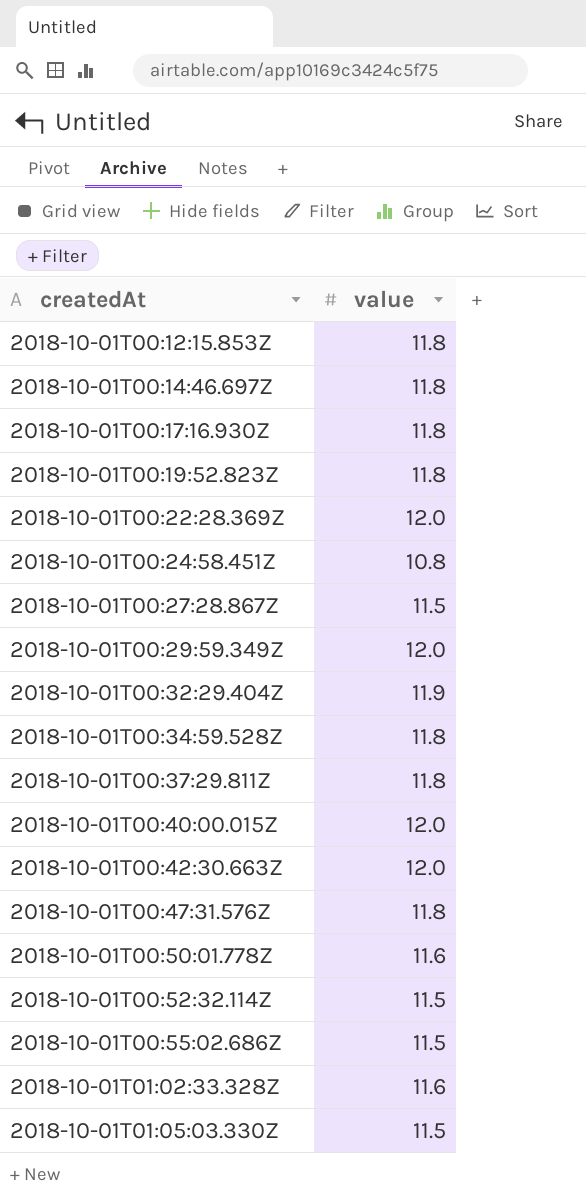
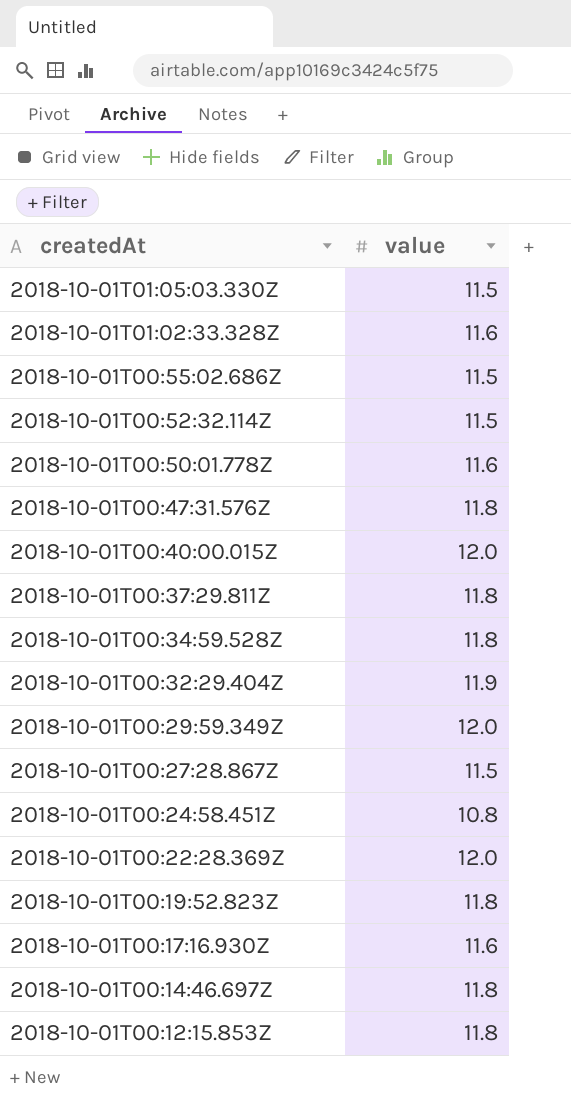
row order: createdAt ascending -> createdAt descending
row 2018-10-01T00:42:30.663Z: 12.0 -> none
2018-10-01T00:17:16.930Z | value: 11.8 -> 11.6

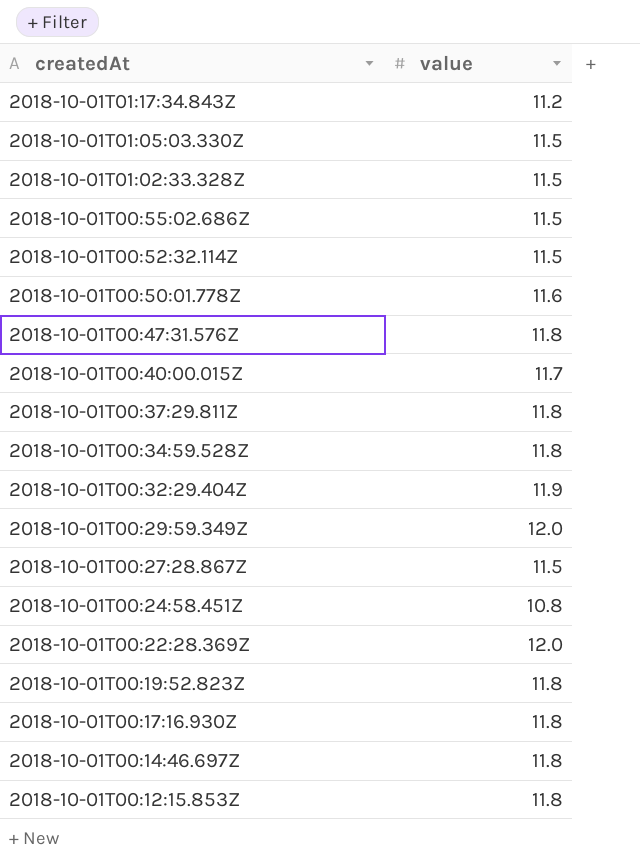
row 2018-10-01T01:17:34.843Z: none -> 11.2
2018-10-01T01:02:33.328Z | value: 11.6 -> 11.5
2018-10-01T00:40:00.015Z | value: 12.0 -> 11.7
2018-10-01T00:17:16.930Z | value: 11.6 -> 11.8

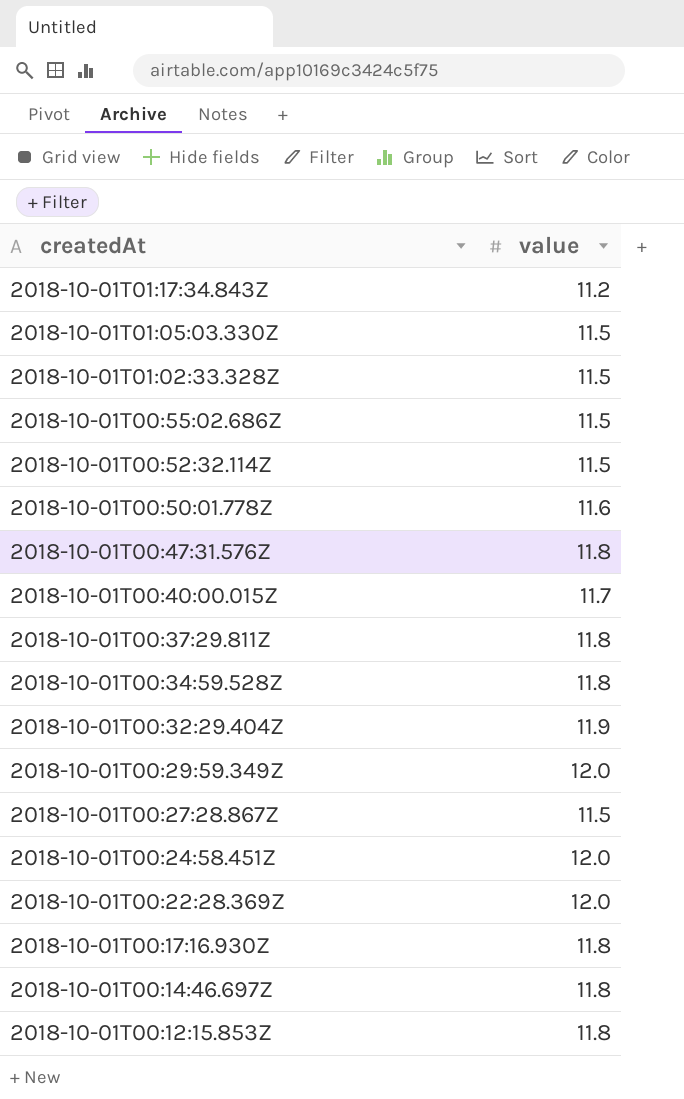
row 2018-10-01T00:19:52.823Z: 11.8 -> none
2018-10-01T00:24:58.451Z | value: 10.8 -> 12.0

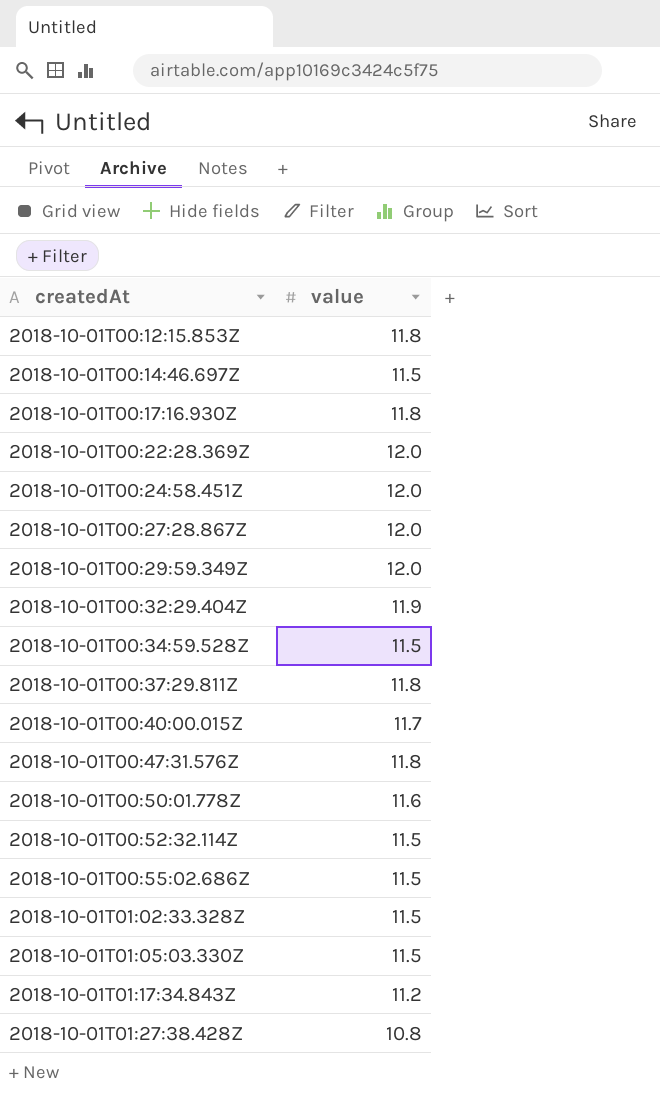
row order: createdAt descending -> createdAt ascending
2018-10-01T00:14:46.697Z | value: 11.8 -> 11.5
2018-10-01T00:27:28.867Z | value: 11.5 -> 12.0
2018-10-01T00:34:59.528Z | value: 11.8 -> 11.5
row 2018-10-01T01:27:38.428Z: none -> 10.8

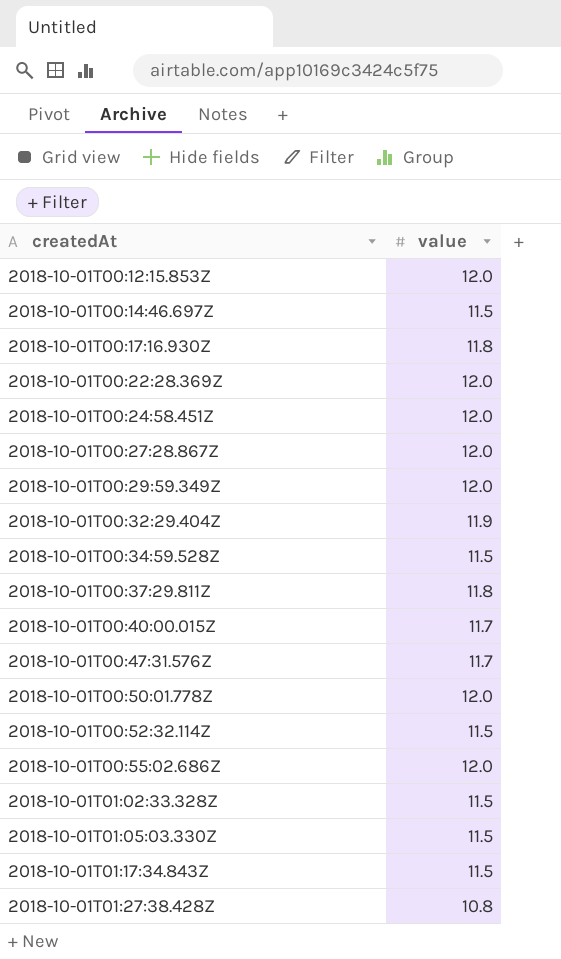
2018-10-01T00:12:15.853Z | value: 11.8 -> 12.0
2018-10-01T00:47:31.576Z | value: 11.8 -> 11.7
2018-10-01T00:50:01.778Z | value: 11.6 -> 12.0
2018-10-01T00:55:02.686Z | value: 11.5 -> 12.0
2018-10-01T01:17:34.843Z | value: 11.2 -> 11.5

